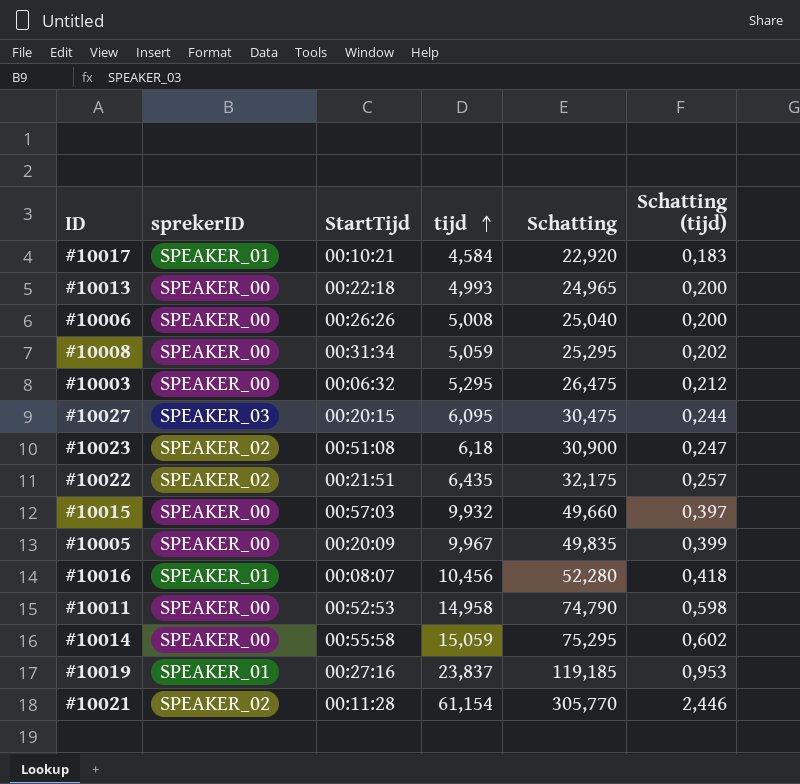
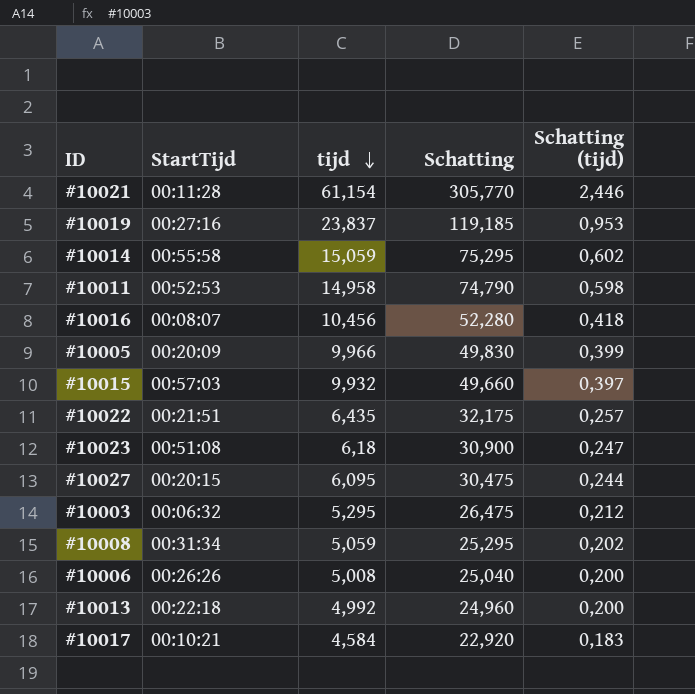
row order: tijd ascending -> tijd descending
column sprekerID | position: 2 -> none
#10005 | tijd: 9,967 -> 9,966
#10005 | Schatting: 49,835 -> 49,830
#10013 | tijd: 4,993 -> 4,992
#10013 | Schatting: 24,965 -> 24,960

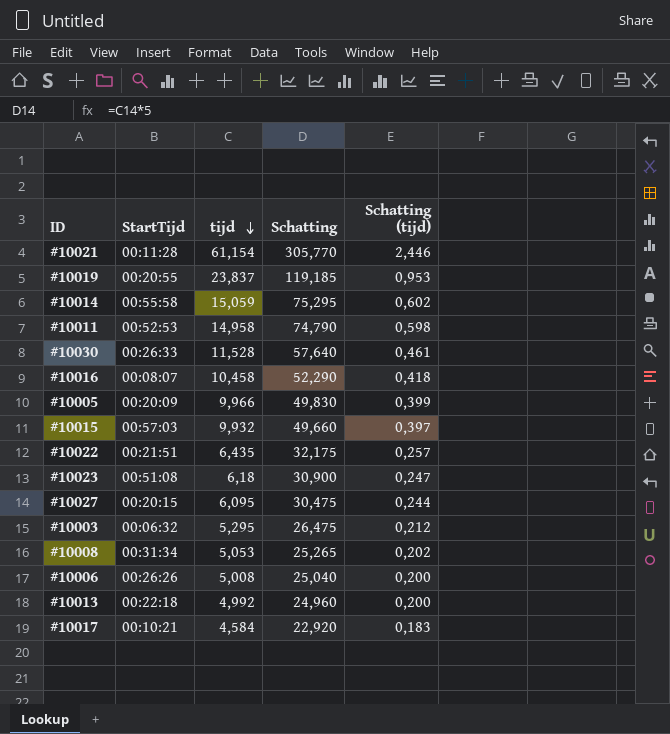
#10019 | StartTijd: 00:27:16 -> 00:20:55
row #10030: none -> 00:26:33 | 11,528 | 57,640 | 0,461
#10016 | tijd: 10,456 -> 10,458
#10016 | Schatting: 52,280 -> 52,290
#10008 | tijd: 5,059 -> 5,053
#10008 | Schatting: 25,295 -> 25,265

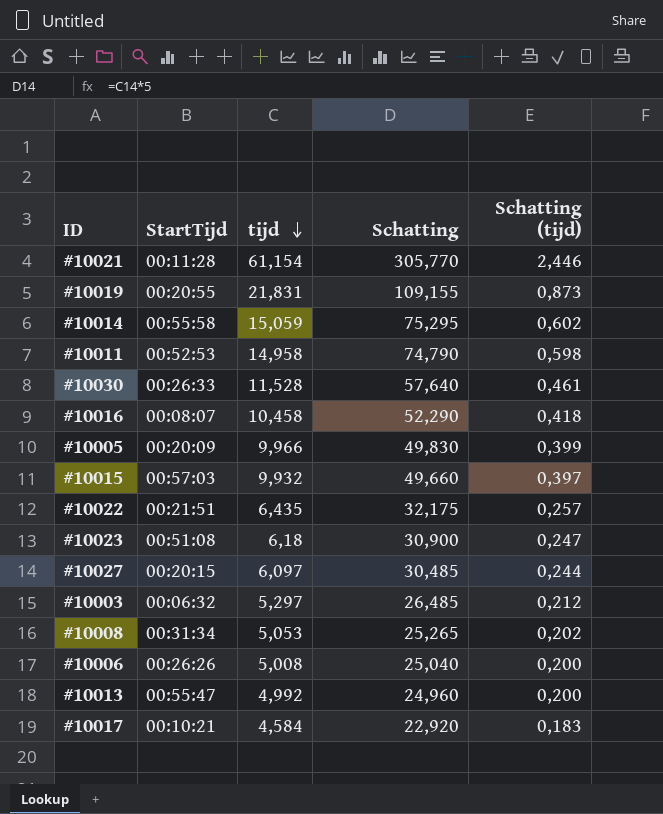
#10019 | tijd: 23,837 -> 21,831
#10019 | Schatting: 119,185 -> 109,155
#10019 | Schatting (tijd): 0,953 -> 0,873
#10027 | tijd: 6,095 -> 6,097
#10027 | Schatting: 30,475 -> 30,485
#10003 | tijd: 5,295 -> 5,297
#10003 | Schatting: 26,475 -> 26,485
#10013 | StartTijd: 00:22:18 -> 00:55:47

